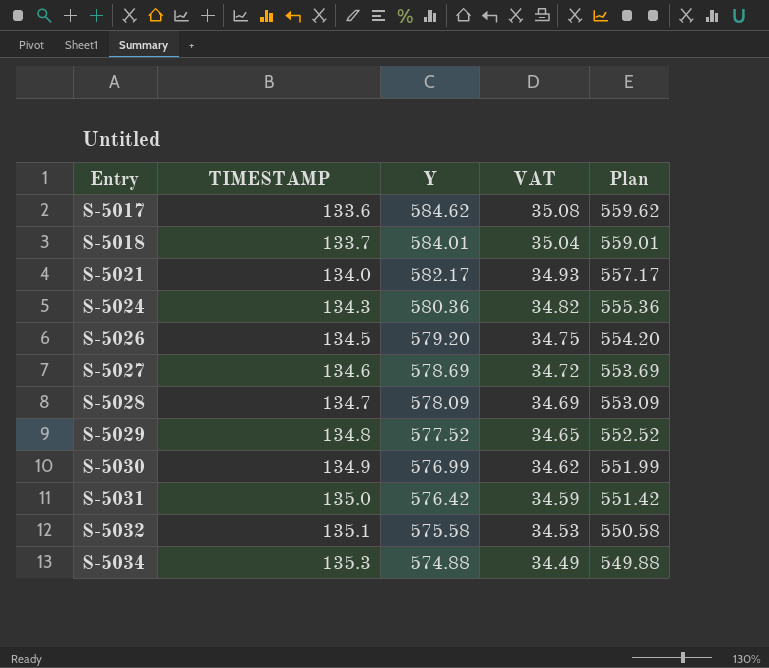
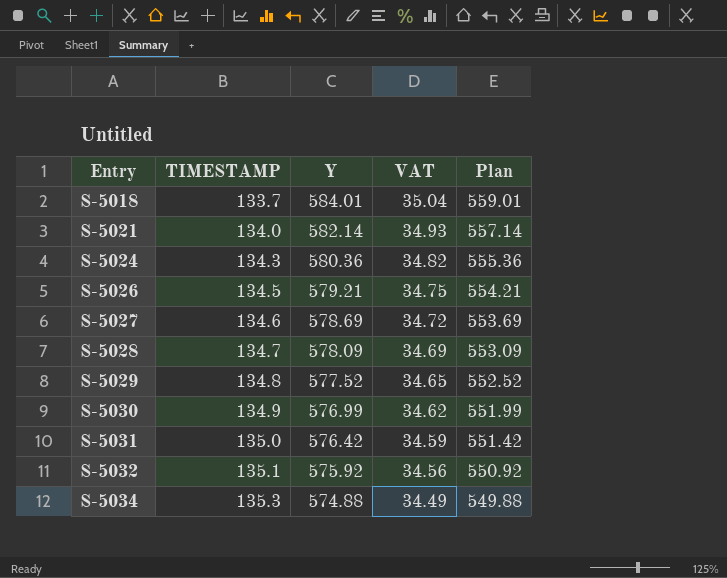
row S-5017: 133.6 | 584.62 | 35.08 | 559.62 -> none
S-5021 | Y: 582.17 -> 582.14
S-5021 | Plan: 557.17 -> 557.14
S-5026 | Y: 579.20 -> 579.21
S-5026 | Plan: 554.20 -> 554.21
S-5032 | Y: 575.58 -> 575.92
S-5032 | VAT: 34.53 -> 34.56
S-5032 | Plan: 550.58 -> 550.92

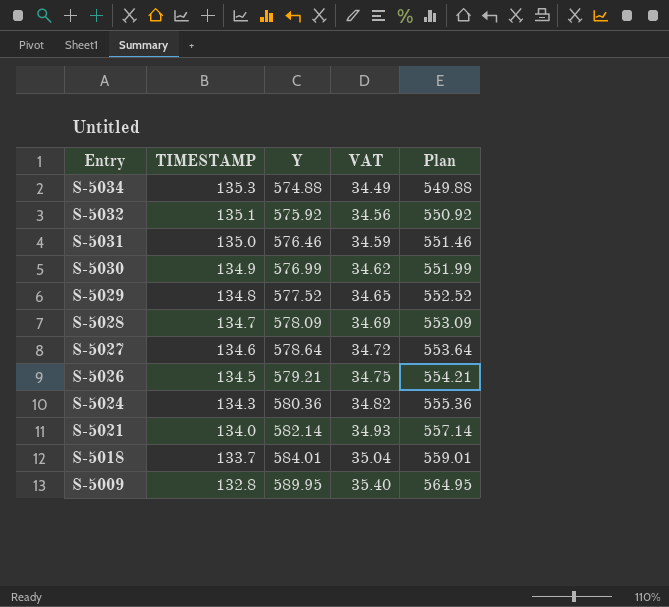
row order: Entry ascending -> Entry descending
S-5031 | Y: 576.42 -> 576.46
S-5031 | Plan: 551.42 -> 551.46
S-5027 | Y: 578.69 -> 578.64
S-5027 | Plan: 553.69 -> 553.64
row S-5009: none -> 132.8 | 589.95 | 35.40 | 564.95

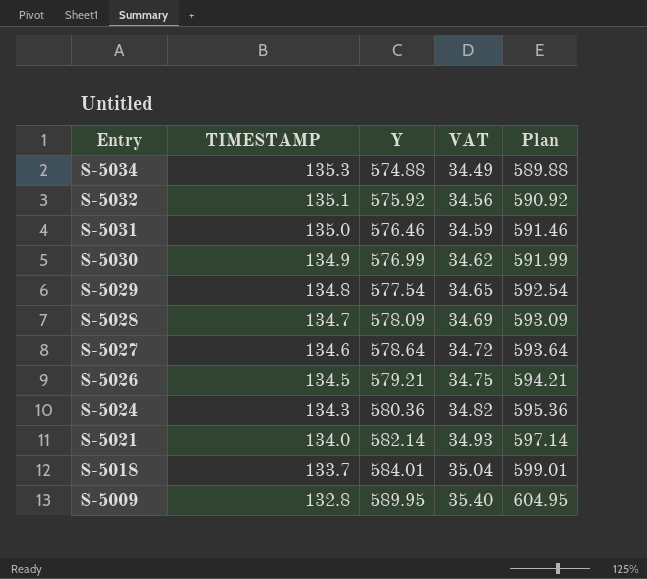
column Plan | formula: [Y] - 25 -> [Y] + 15
S-5029 | Y: 577.52 -> 577.54

